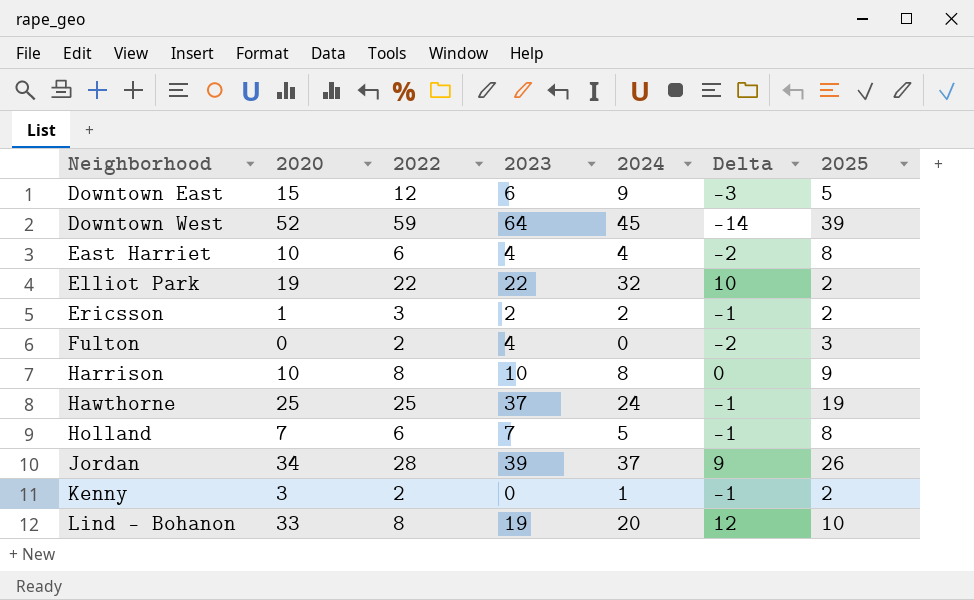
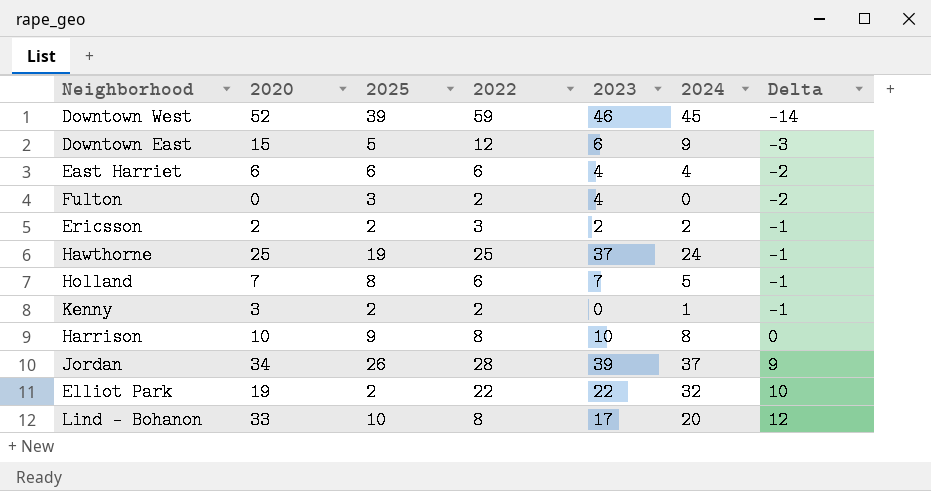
row order: Neighborhood ascending -> Delta ascending
column 2025 | position: 7 -> 3
Downtown West | 2023: 64 -> 46
East Harriet | 2020: 10 -> 6
East Harriet | 2025: 8 -> 6
Ericsson | 2020: 1 -> 2
Lind - Bohanon | 2023: 19 -> 17

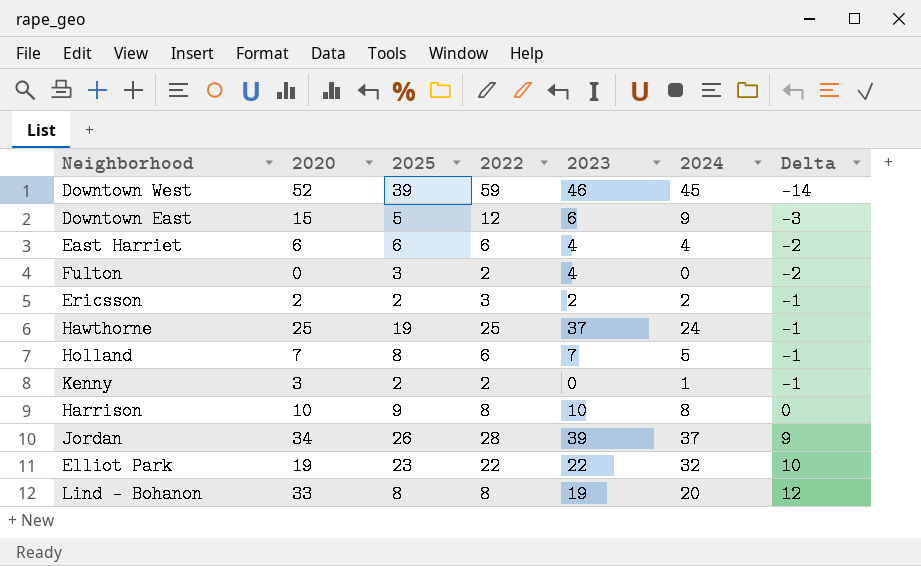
Elliot Park | 2025: 2 -> 23
Lind - Bohanon | 2025: 10 -> 8
Lind - Bohanon | 2023: 17 -> 19

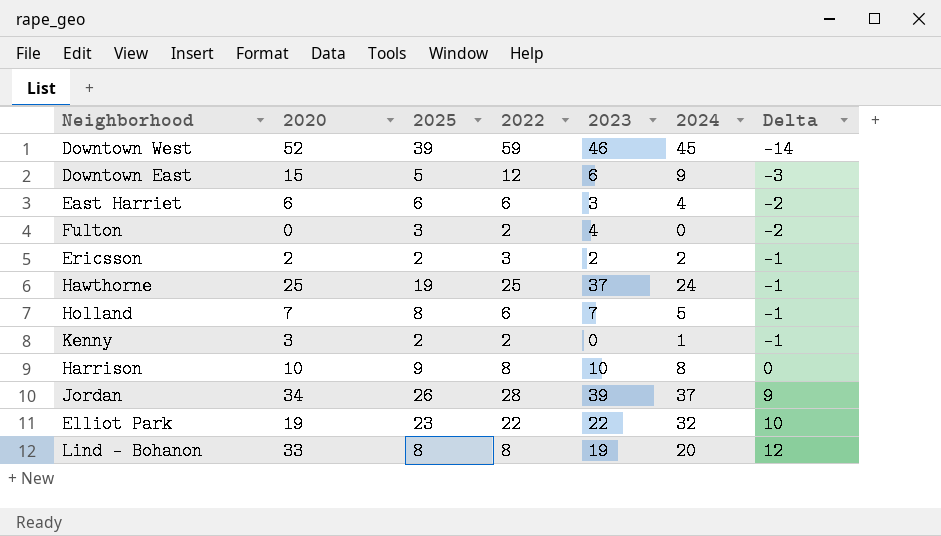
East Harriet | 2023: 4 -> 3

